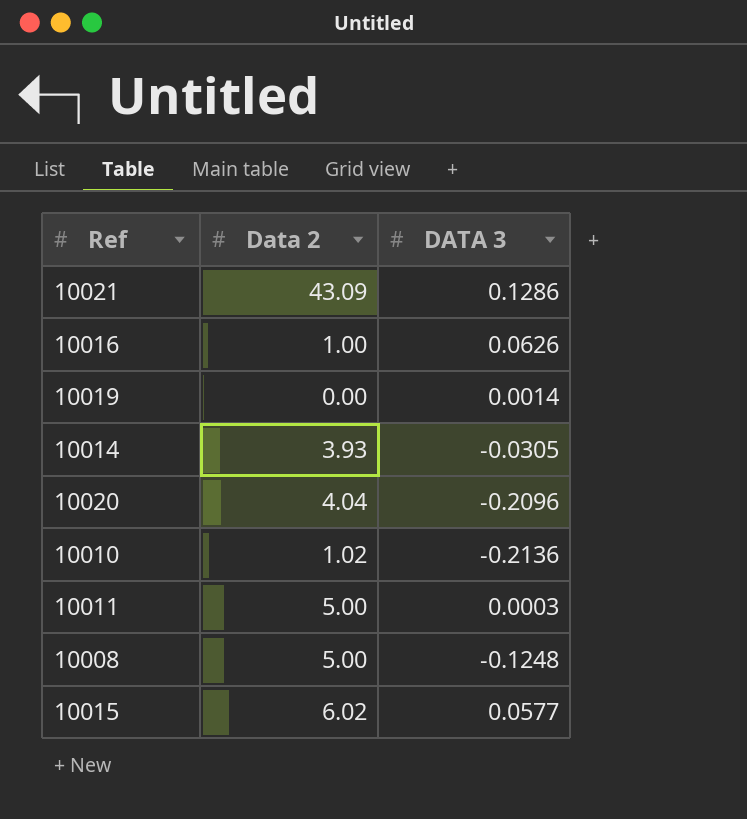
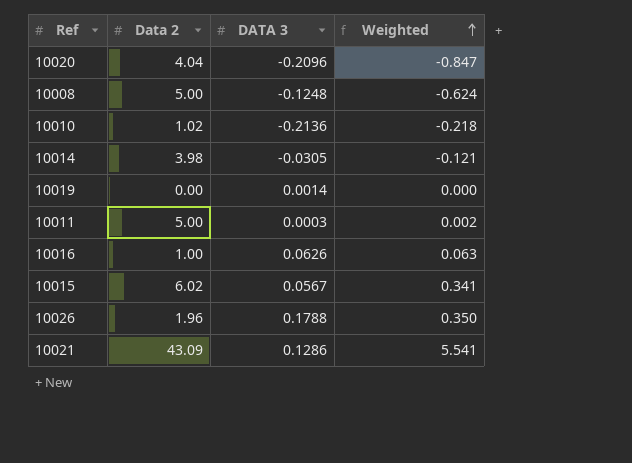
row order: none -> Weighted ascending
column Weighted | formula: none -> [Data 2] * [DATA 3]
10014 | Data 2: 3.93 -> 3.98
10015 | DATA 3: 0.0577 -> 0.0567
row 10026: none -> 1.96 | 0.1788 | 0.350

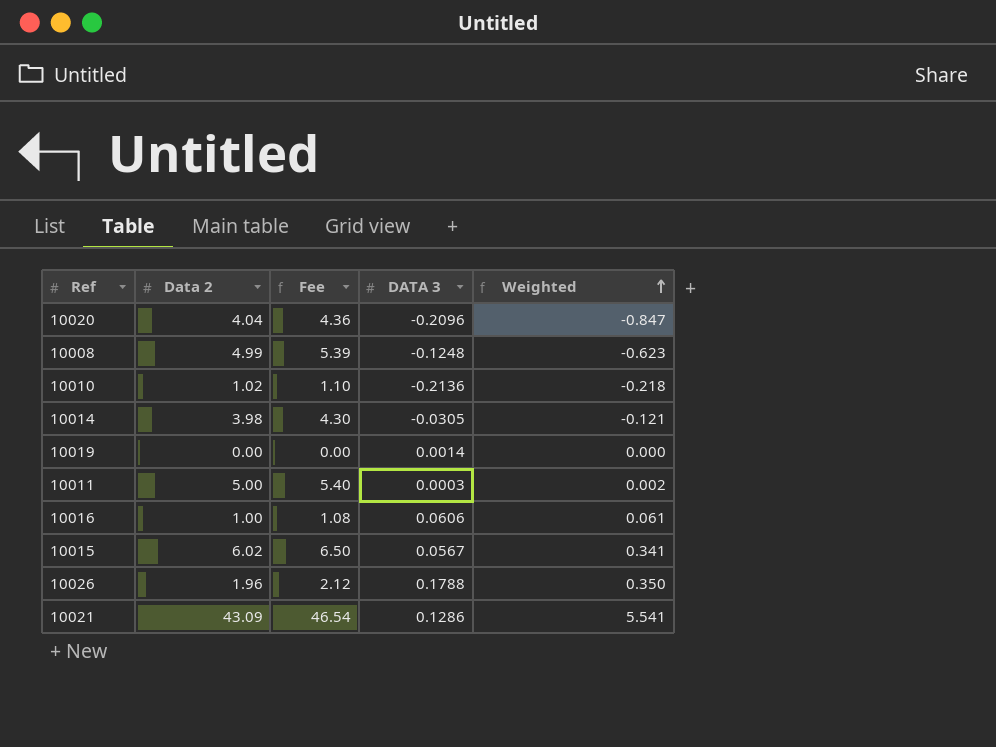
column Fee | formula: none -> [Data 2] * 1.08
10008 | Data 2: 5.00 -> 4.99
10008 | Weighted: -0.624 -> -0.623
10016 | DATA 3: 0.0626 -> 0.0606
10016 | Weighted: 0.063 -> 0.061

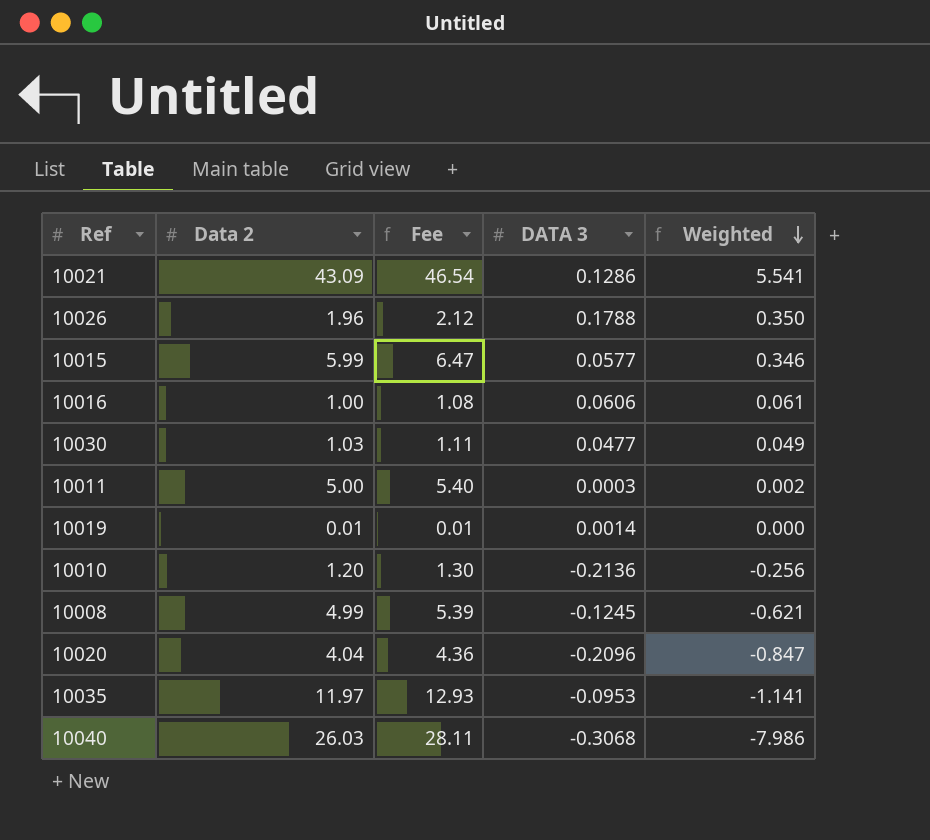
row order: Weighted ascending -> Weighted descending
row 10014: 3.98 | 4.30 | -0.0305 | -0.121 -> none
10015 | Data 2: 6.02 -> 5.99
10015 | Fee: 6.50 -> 6.47
10015 | DATA 3: 0.0567 -> 0.0577
10015 | Weighted: 0.341 -> 0.346
row 10030: none -> 1.03 | 1.11 | 0.0477 | 0.049
10019 | Data 2: 0.00 -> 0.01
10019 | Fee: 0.00 -> 0.01
10010 | Data 2: 1.02 -> 1.20
10010 | Fee: 1.10 -> 1.30
10010 | Weighted: -0.218 -> -0.256
10008 | DATA 3: -0.1248 -> -0.1245
10008 | Weighted: -0.623 -> -0.621
row 10035: none -> 11.97 | 12.93 | -0.0953 | -1.141
row 10040: none -> 26.03 | 28.11 | -0.3068 | -7.986

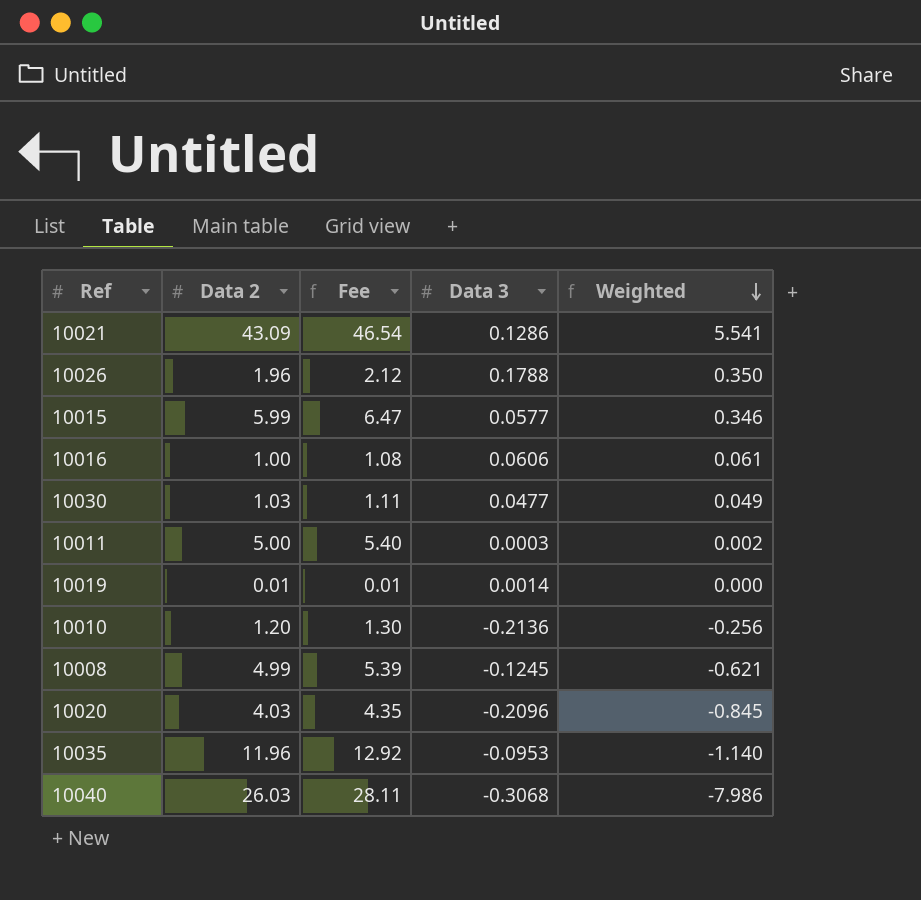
column name: DATA 3 -> Data 3
10020 | Data 2: 4.04 -> 4.03
10020 | Fee: 4.36 -> 4.35
10020 | Weighted: -0.847 -> -0.845
10035 | Data 2: 11.97 -> 11.96
10035 | Fee: 12.93 -> 12.92
10035 | Weighted: -1.141 -> -1.140

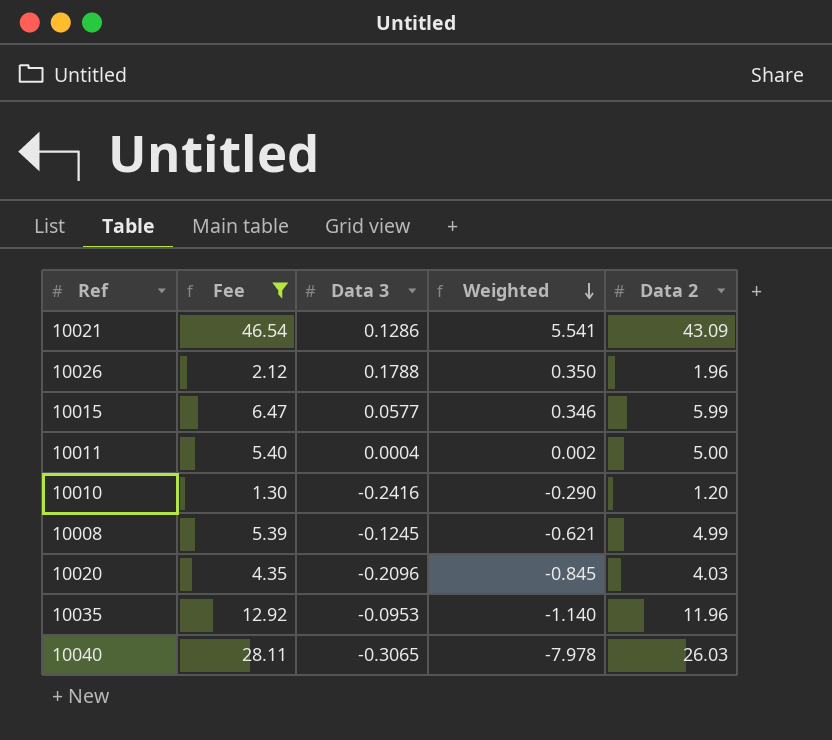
filter: none -> Fee >= 1.30
column Data 2 | position: 2 -> 5
10011 | Data 3: 0.0003 -> 0.0004
10010 | Data 3: -0.2136 -> -0.2416
10010 | Weighted: -0.256 -> -0.290
10040 | Data 3: -0.3068 -> -0.3065
10040 | Weighted: -7.986 -> -7.978

